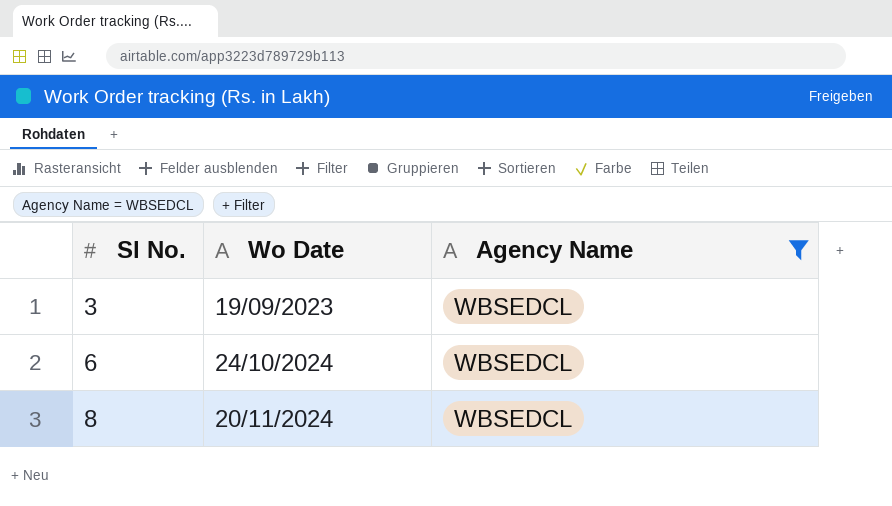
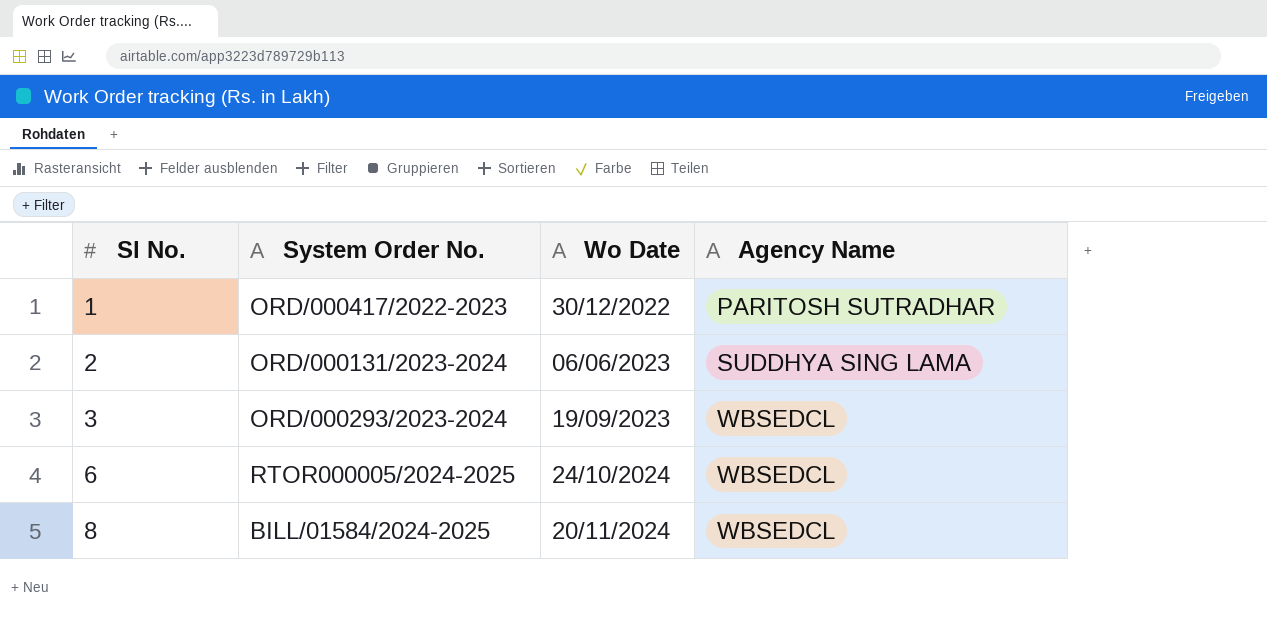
filter: Agency Name = WBSEDCL -> none
column System Order No. | position: none -> 2

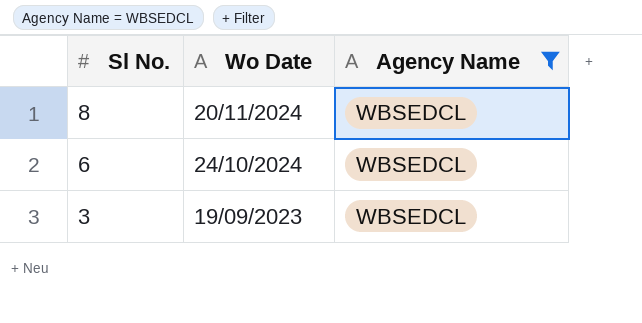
filter: none -> Agency Name = WBSEDCL
row order: Sl No. ascending -> Sl No. descending
column System Order No. | position: 2 -> none

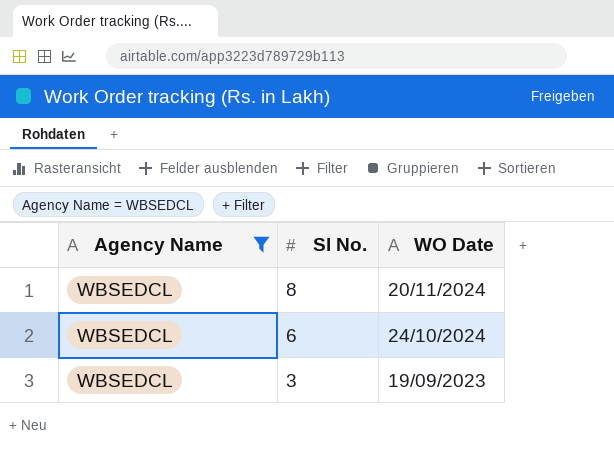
column Agency Name | position: 3 -> 1
column name: Wo Date -> WO Date

